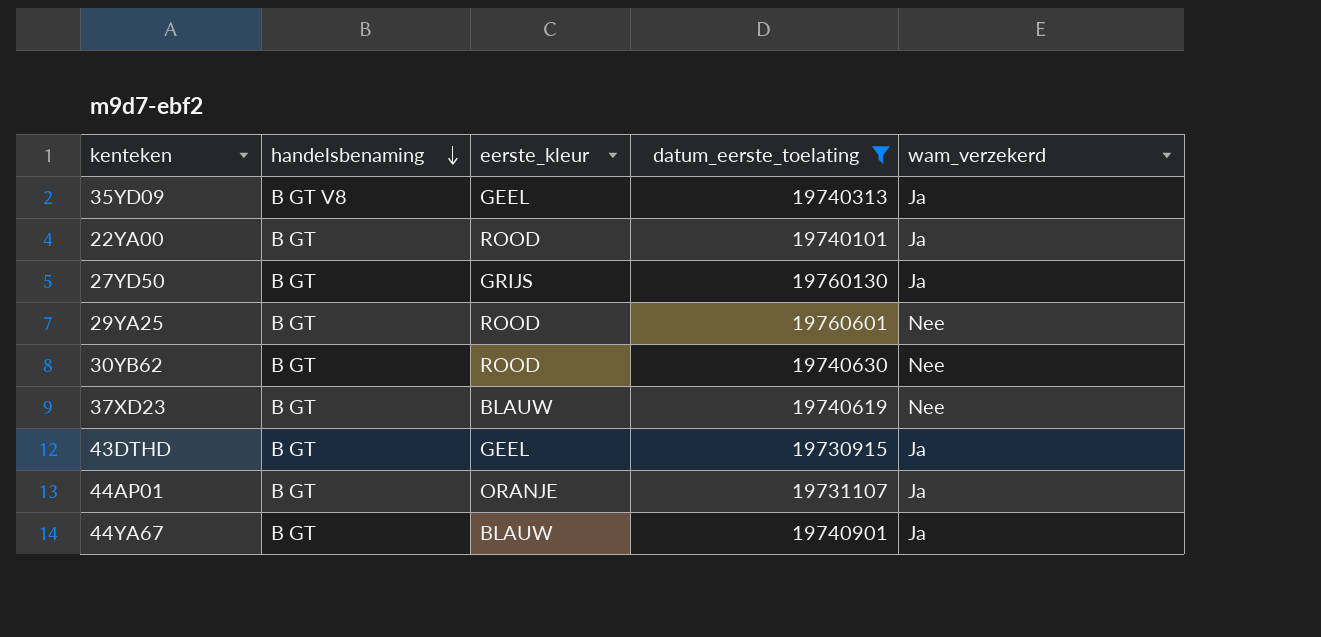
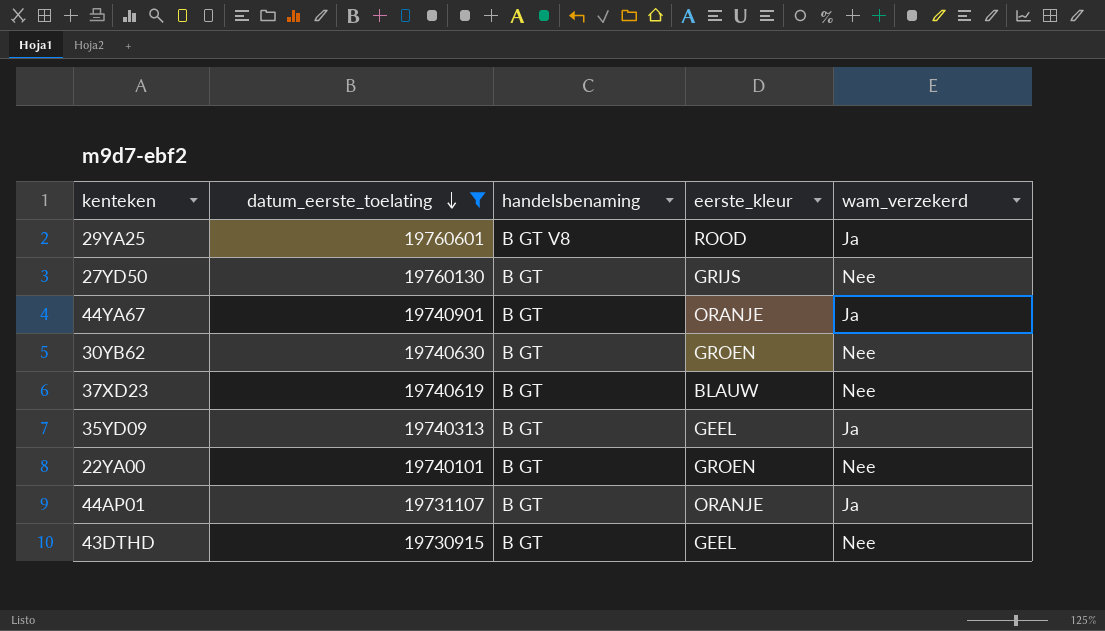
row order: handelsbenaming descending -> datum_eerste_toelating descending
column datum_eerste_toelating | position: 4 -> 2
29YA25 | handelsbenaming: B GT -> B GT V8
29YA25 | wam_verzekerd: Nee -> Ja
27YD50 | wam_verzekerd: Ja -> Nee
44YA67 | eerste_kleur: BLAUW -> ORANJE
30YB62 | eerste_kleur: ROOD -> GROEN
35YD09 | handelsbenaming: B GT V8 -> B GT
22YA00 | eerste_kleur: ROOD -> GROEN
22YA00 | wam_verzekerd: Ja -> Nee
43DTHD | wam_verzekerd: Ja -> Nee

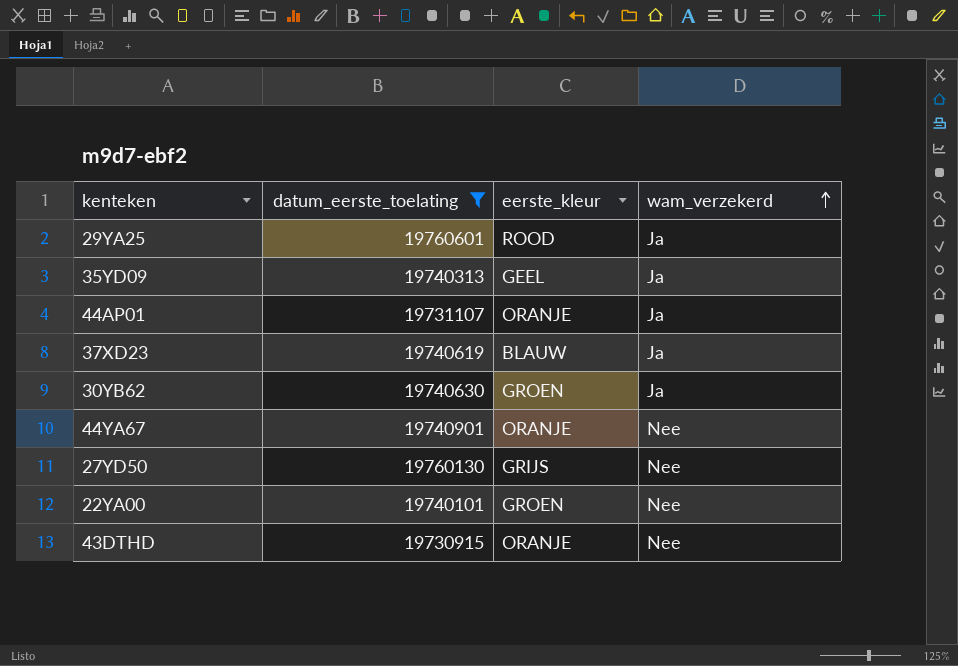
row order: datum_eerste_toelating descending -> wam_verzekerd ascending
column handelsbenaming | position: 3 -> none
37XD23 | wam_verzekerd: Nee -> Ja
30YB62 | wam_verzekerd: Nee -> Ja
44YA67 | wam_verzekerd: Ja -> Nee
43DTHD | eerste_kleur: GEEL -> ORANJE

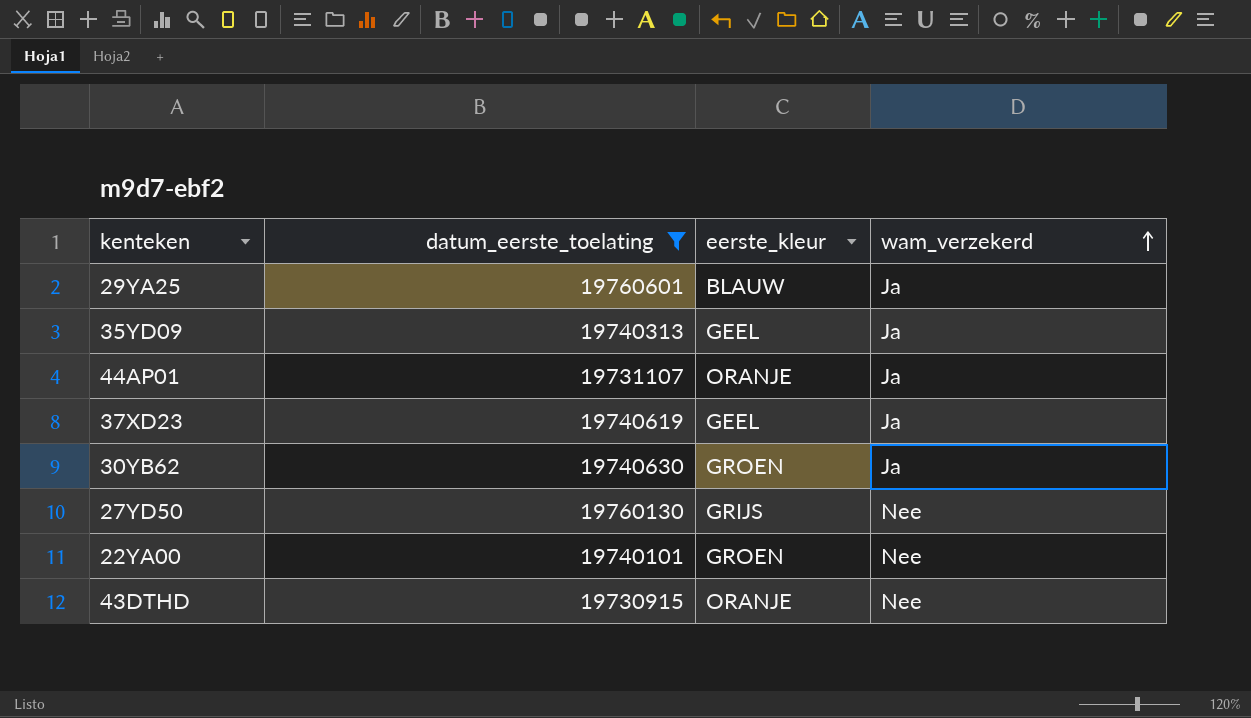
row 44YA67: 19740901 | ORANJE | Nee -> none
29YA25 | eerste_kleur: ROOD -> BLAUW
37XD23 | eerste_kleur: BLAUW -> GEEL

